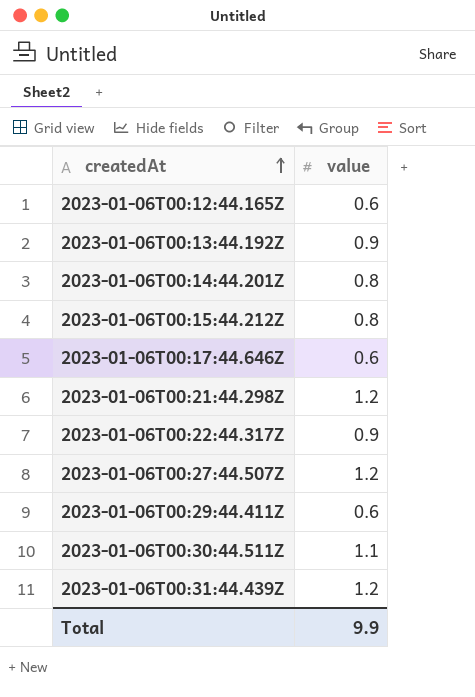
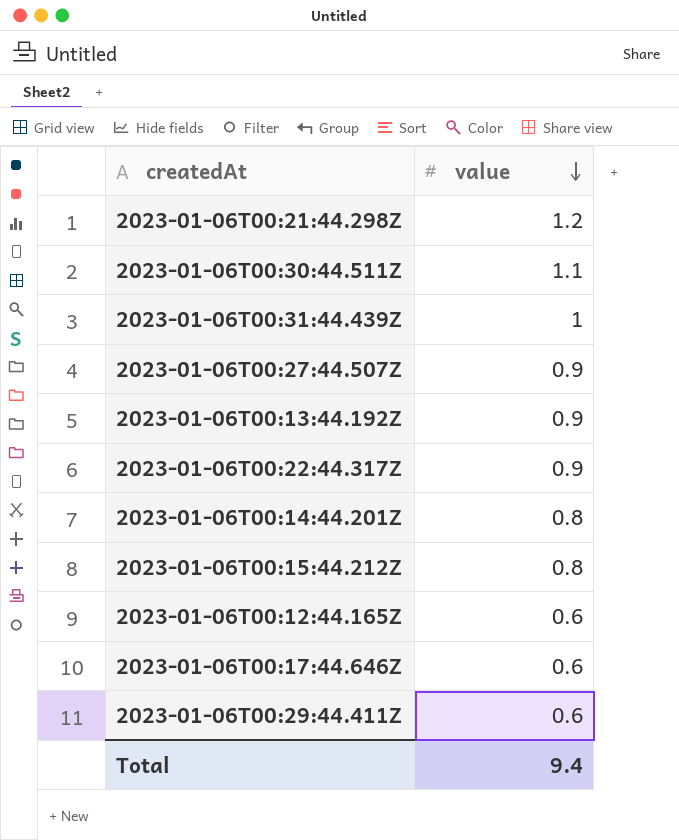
row order: createdAt ascending -> value descending
2023-01-06T00:31:44.439Z | value: 1.2 -> 1
2023-01-06T00:27:44.507Z | value: 1.2 -> 0.9
Total | value: 9.9 -> 9.4

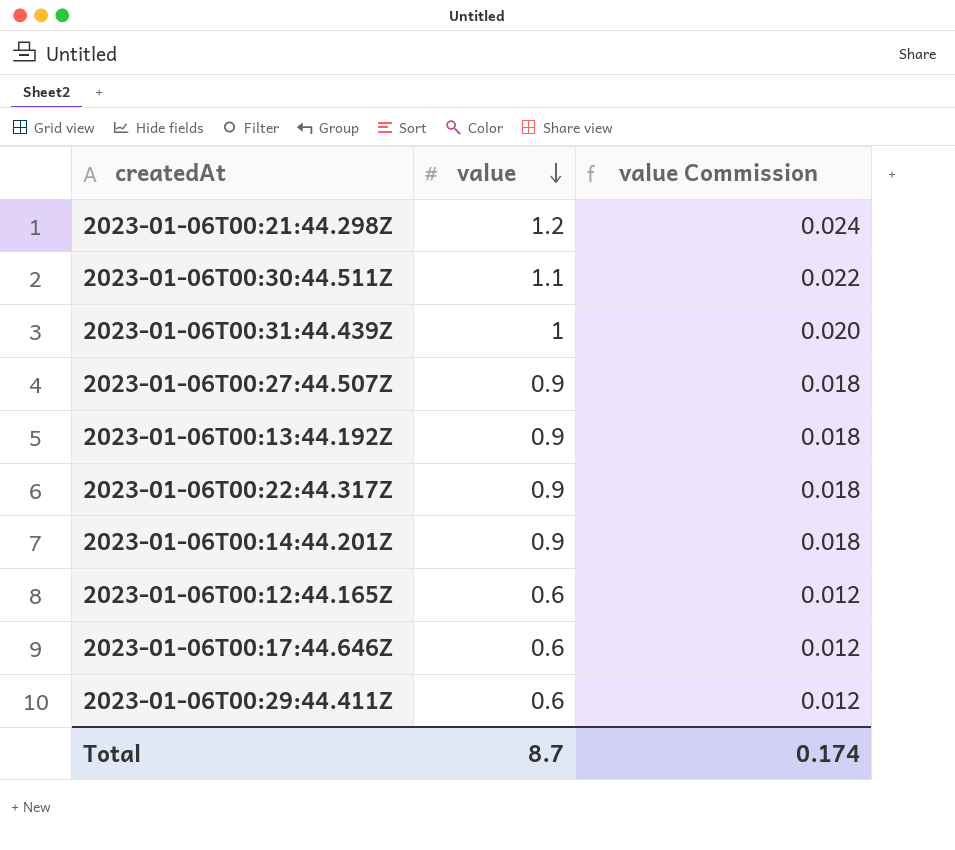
column value Commission | formula: none -> [value] * 0.02
row 2023-01-06T00:15:44.212Z: 0.8 -> none
2023-01-06T00:14:44.201Z | value: 0.8 -> 0.9
Total | value: 9.4 -> 8.7

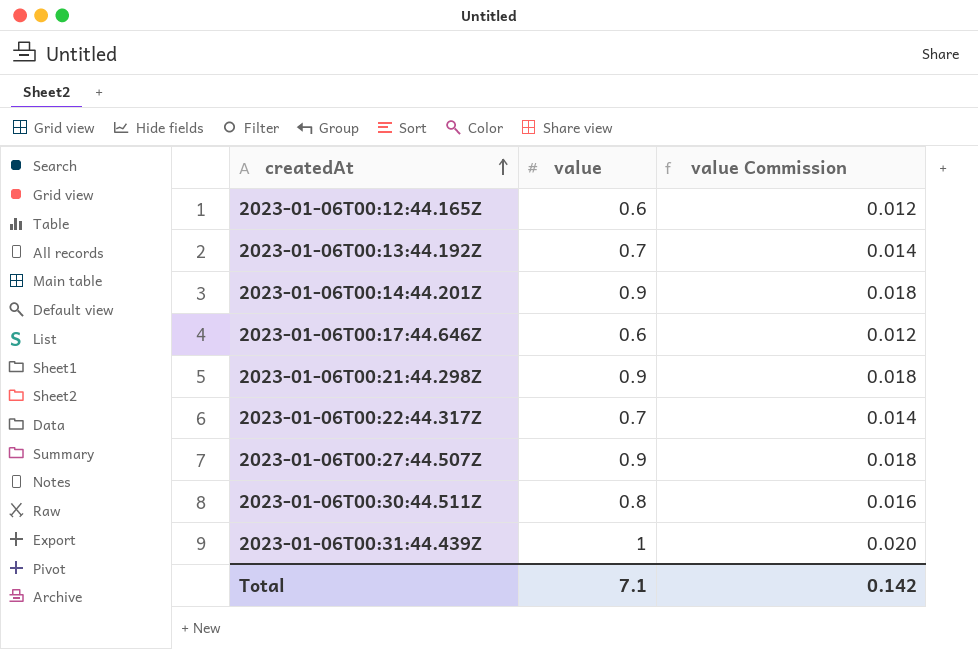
row order: value descending -> createdAt ascending
row 2023-01-06T00:29:44.411Z: 0.6 | 0.012 -> none
2023-01-06T00:13:44.192Z | value: 0.9 -> 0.7
2023-01-06T00:13:44.192Z | value Commission: 0.018 -> 0.014
2023-01-06T00:21:44.298Z | value: 1.2 -> 0.9
2023-01-06T00:21:44.298Z | value Commission: 0.024 -> 0.018
2023-01-06T00:22:44.317Z | value: 0.9 -> 0.7
2023-01-06T00:22:44.317Z | value Commission: 0.018 -> 0.014
2023-01-06T00:30:44.511Z | value: 1.1 -> 0.8
2023-01-06T00:30:44.511Z | value Commission: 0.022 -> 0.016
Total | value: 8.7 -> 7.1
Total | value Commission: 0.174 -> 0.142

